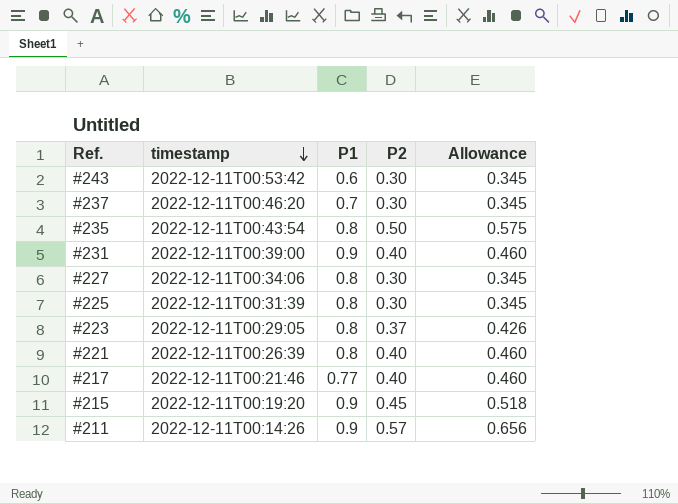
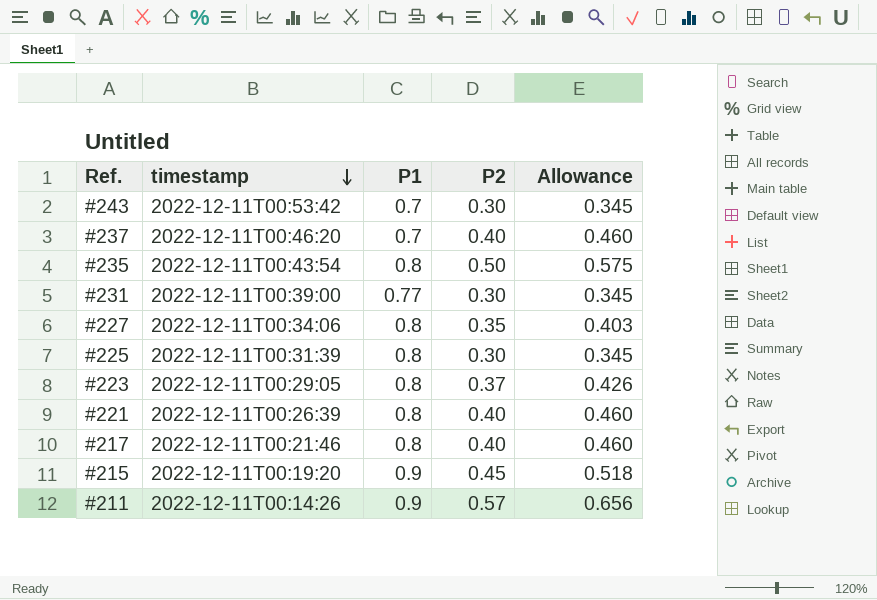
#243 | P1: 0.6 -> 0.7
#237 | P2: 0.30 -> 0.40
#237 | Allowance: 0.345 -> 0.460
#231 | P1: 0.9 -> 0.77
#231 | P2: 0.40 -> 0.30
#231 | Allowance: 0.460 -> 0.345
#227 | P2: 0.30 -> 0.35
#227 | Allowance: 0.345 -> 0.403
#217 | P1: 0.77 -> 0.8

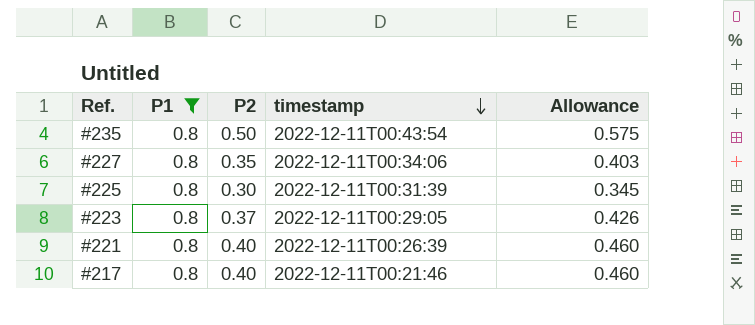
filter: none -> P1 = 0.8
column timestamp | position: 2 -> 4

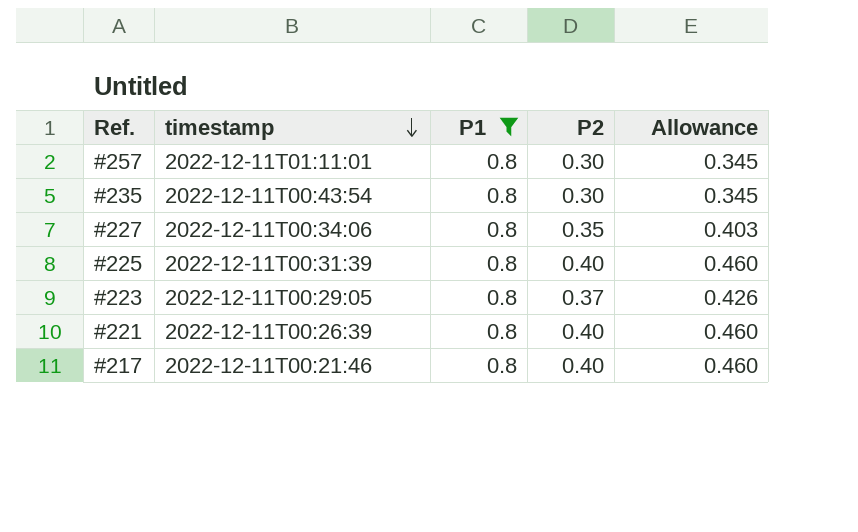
column timestamp | position: 4 -> 2
row #257: none -> 2022-12-11T01:11:01 | 0.8 | 0.30 | 0.345
#235 | P2: 0.50 -> 0.30
#235 | Allowance: 0.575 -> 0.345
#225 | P2: 0.30 -> 0.40
#225 | Allowance: 0.345 -> 0.460

